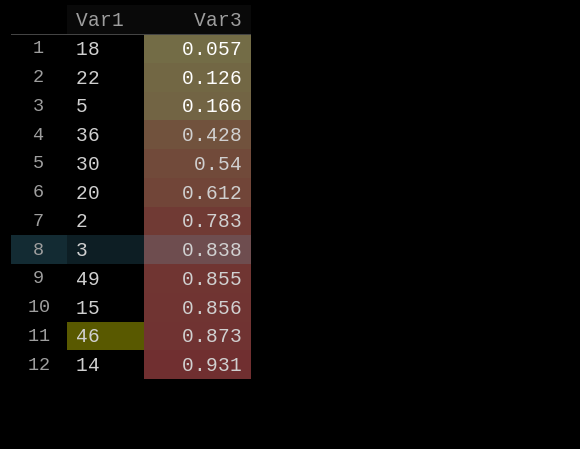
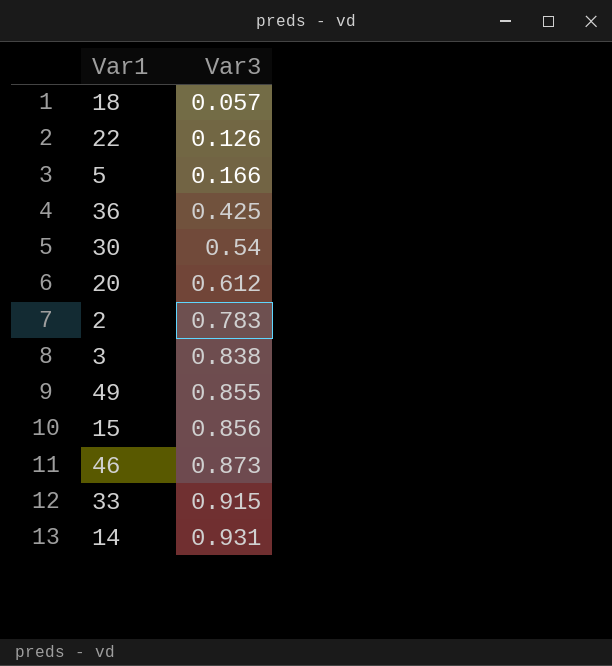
36 | Var3: 0.428 -> 0.425
row 33: none -> 0.915

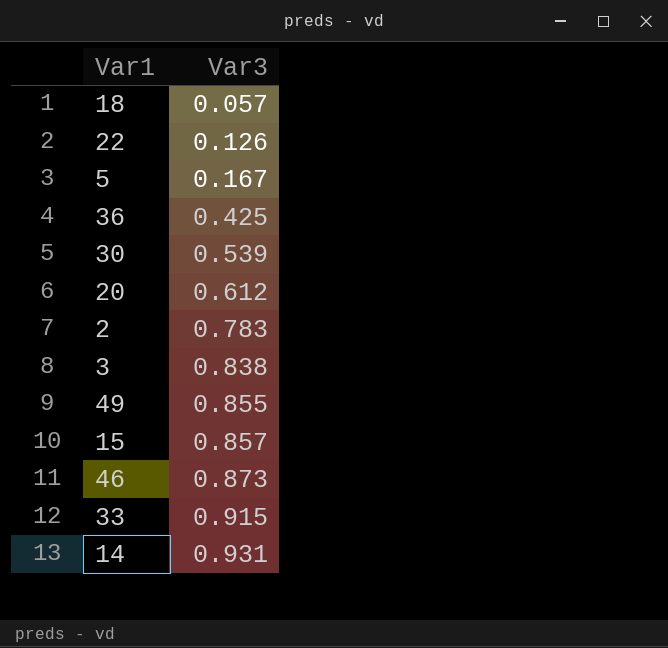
5 | Var3: 0.166 -> 0.167
30 | Var3: 0.54 -> 0.539
15 | Var3: 0.856 -> 0.857

